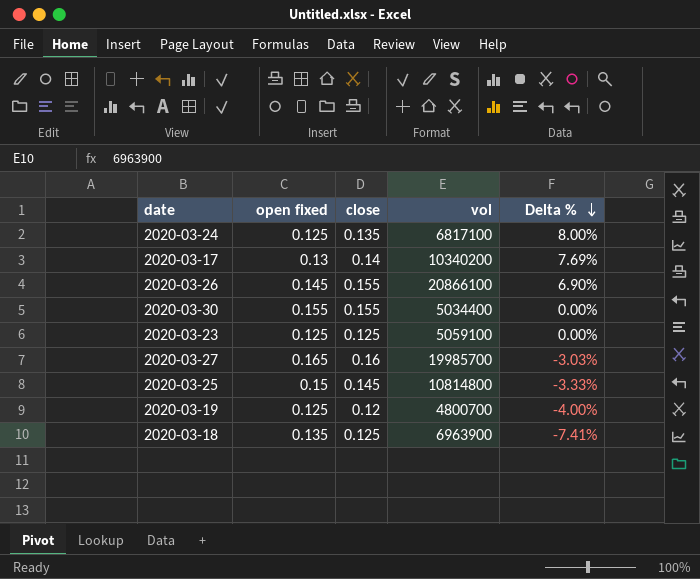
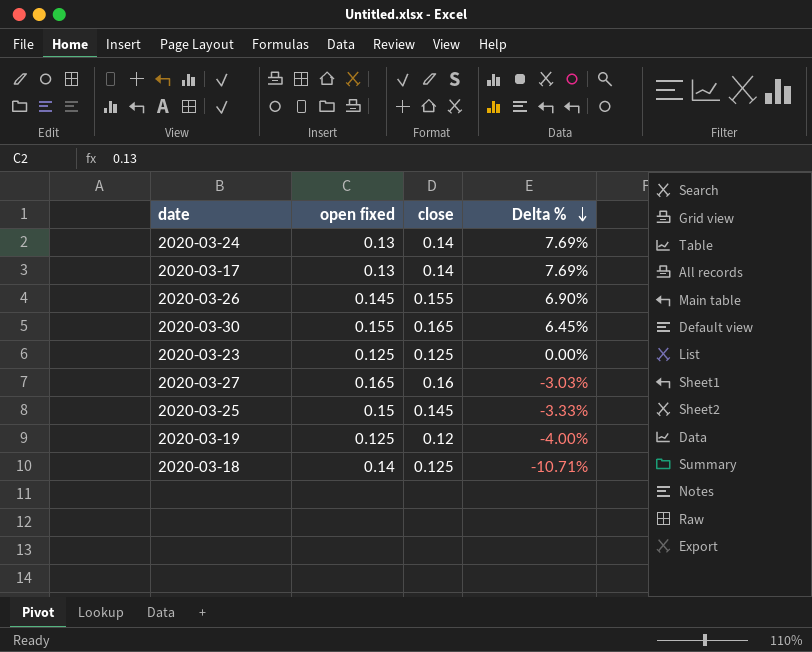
column vol | position: 4 -> none
2020-03-24 | open fixed: 0.125 -> 0.13
2020-03-24 | close: 0.135 -> 0.14
2020-03-24 | Delta %: 8.00% -> 7.69%
2020-03-30 | close: 0.155 -> 0.165
2020-03-30 | Delta %: 0.00% -> 6.45%
2020-03-18 | open fixed: 0.135 -> 0.14
2020-03-18 | Delta %: -7.41% -> -10.71%

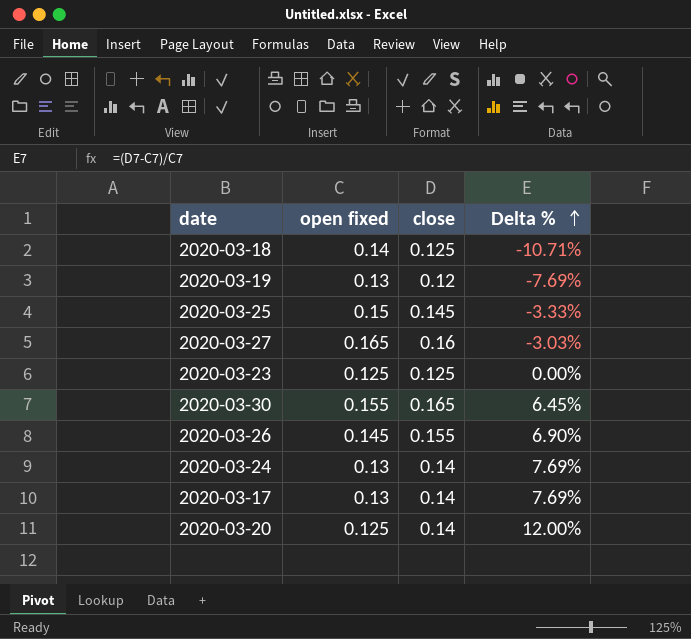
row order: Delta % descending -> Delta % ascending
2020-03-19 | open fixed: 0.125 -> 0.13
2020-03-19 | Delta %: -4.00% -> -7.69%
row 2020-03-20: none -> 0.125 | 0.14 | 12.00%

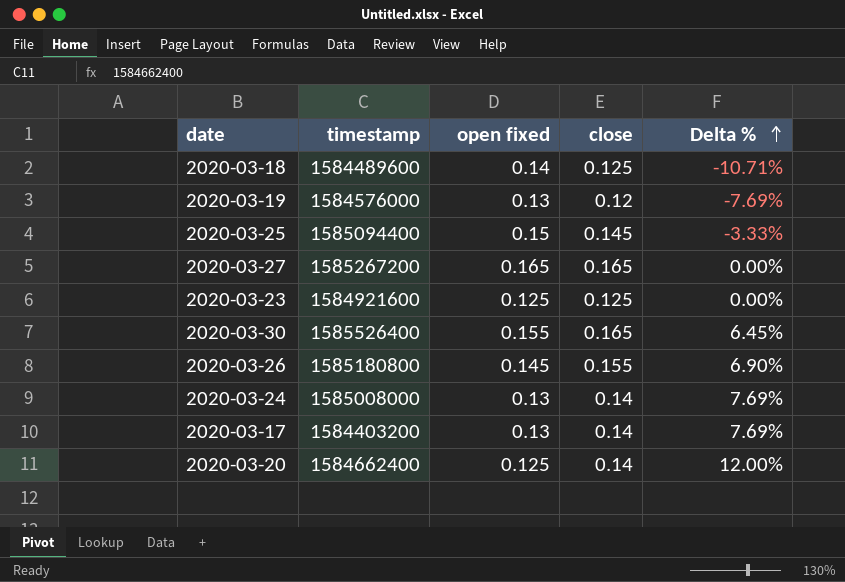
column timestamp | position: none -> 2
2020-03-27 | close: 0.16 -> 0.165
2020-03-27 | Delta %: -3.03% -> 0.00%

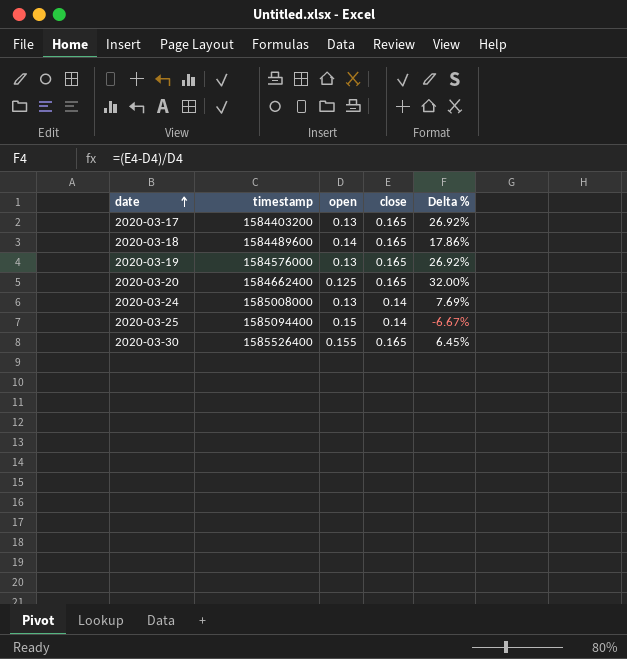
row order: Delta % ascending -> date ascending
column name: open fixed -> open
row 2020-03-27: 1585267200 | 0.165 | 0.165 | 0.00% -> none
row 2020-03-23: 1584921600 | 0.125 | 0.125 | 0.00% -> none
row 2020-03-26: 1585180800 | 0.145 | 0.155 | 6.90% -> none
2020-03-17 | close: 0.14 -> 0.165
2020-03-17 | Delta %: 7.69% -> 26.92%
2020-03-18 | close: 0.125 -> 0.165
2020-03-18 | Delta %: -10.71% -> 17.86%
2020-03-19 | close: 0.12 -> 0.165
2020-03-19 | Delta %: -7.69% -> 26.92%
2020-03-20 | close: 0.14 -> 0.165
2020-03-20 | Delta %: 12.00% -> 32.00%
2020-03-25 | close: 0.145 -> 0.14
2020-03-25 | Delta %: -3.33% -> -6.67%

